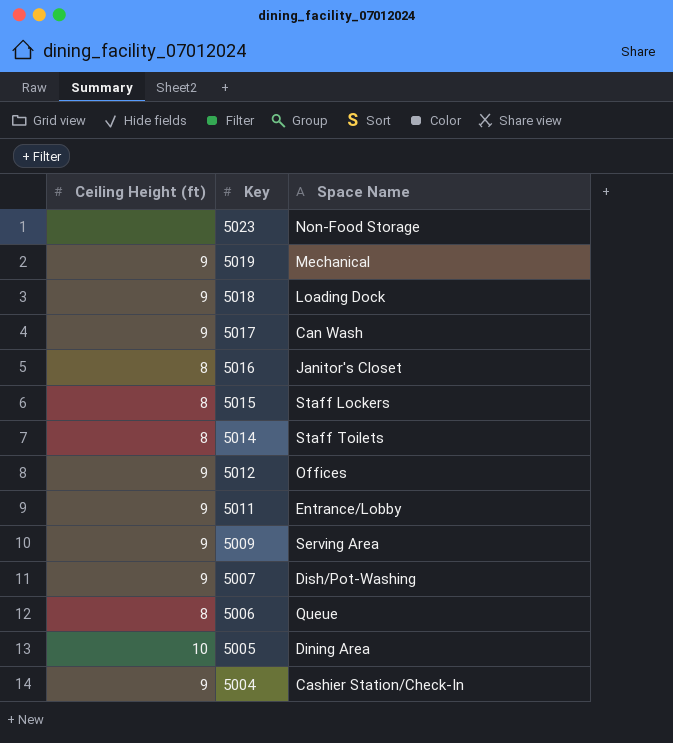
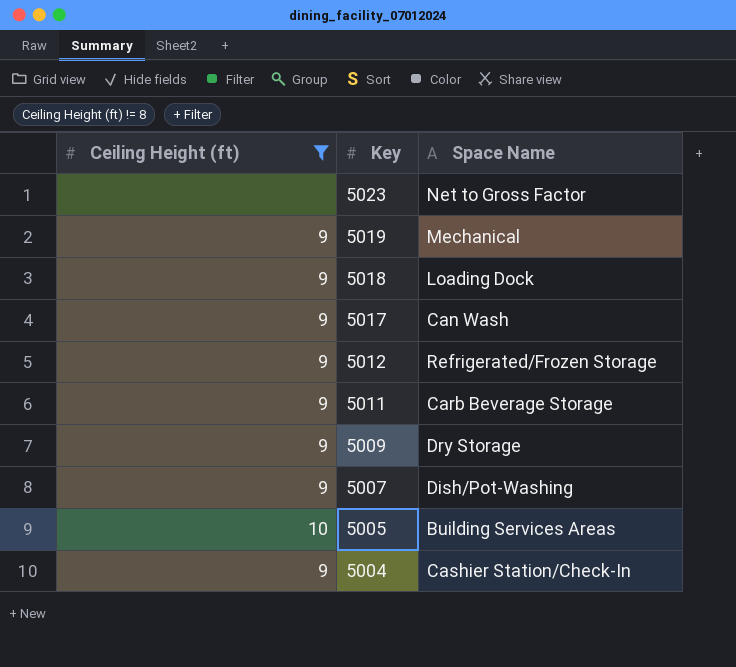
filter: none -> Ceiling Height (ft) != 8
5023 | Space Name: Non-Food Storage -> Net to Gross Factor
5012 | Space Name: Offices -> Refrigerated/Frozen Storage
5011 | Space Name: Entrance/Lobby -> Carb Beverage Storage
5009 | Space Name: Serving Area -> Dry Storage
5005 | Space Name: Dining Area -> Building Services Areas

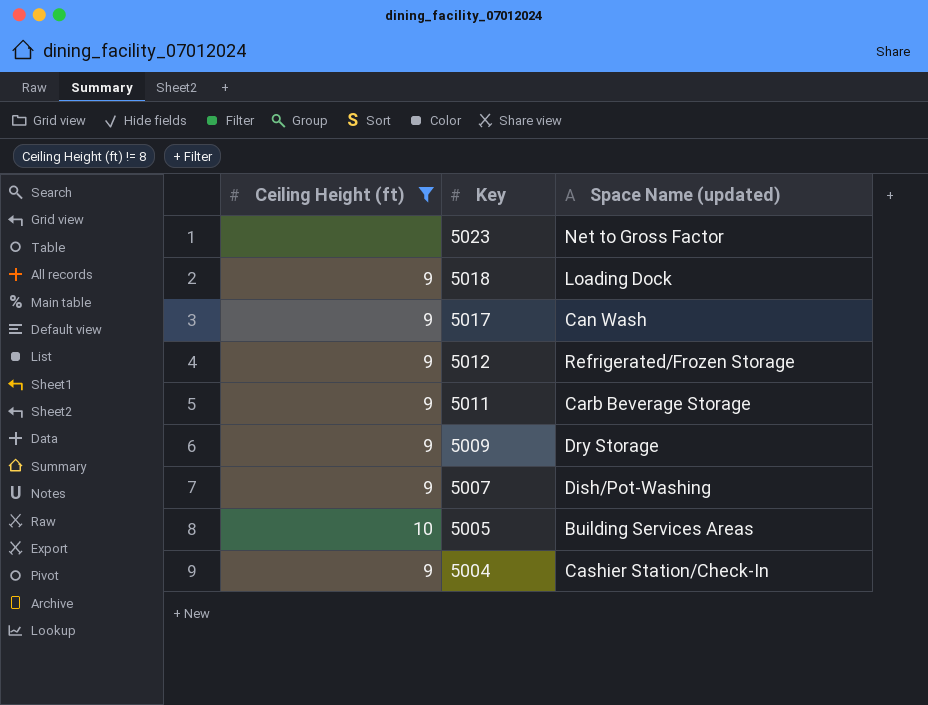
column name: Space Name -> Space Name (updated)
row 5019: 9 | Mechanical -> none

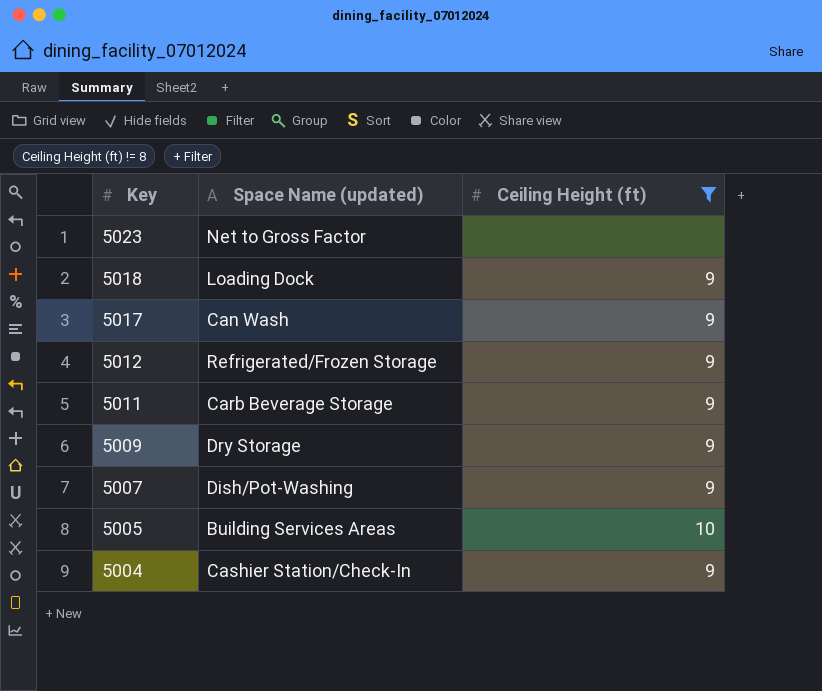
column Ceiling Height (ft) | position: 1 -> 3

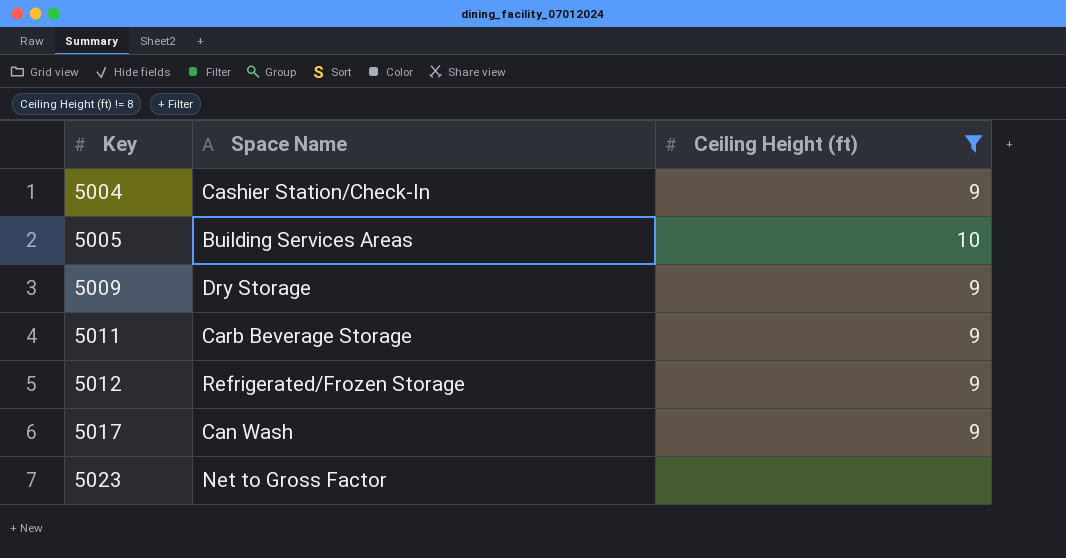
row order: Key descending -> Key ascending
column name: Space Name (updated) -> Space Name
row 5018: Loading Dock | 9 -> none
row 5007: Dish/Pot-Washing | 9 -> none

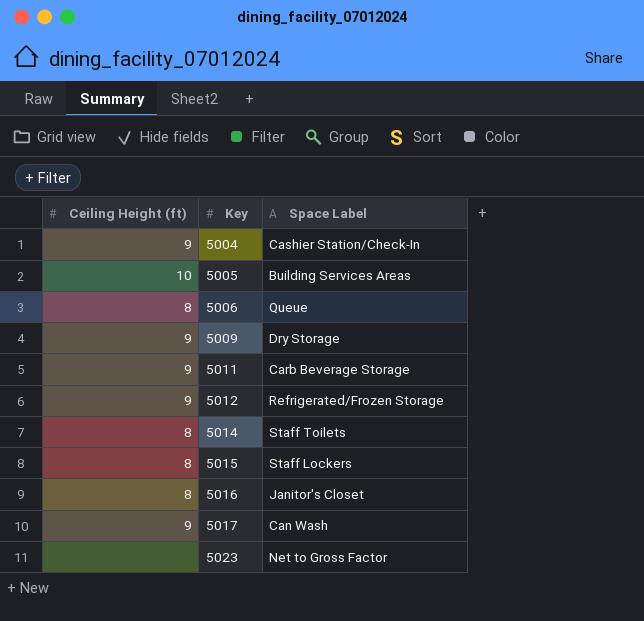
filter: Ceiling Height (ft) != 8 -> none
column Ceiling Height (ft) | position: 3 -> 1
column name: Space Name -> Space Label

